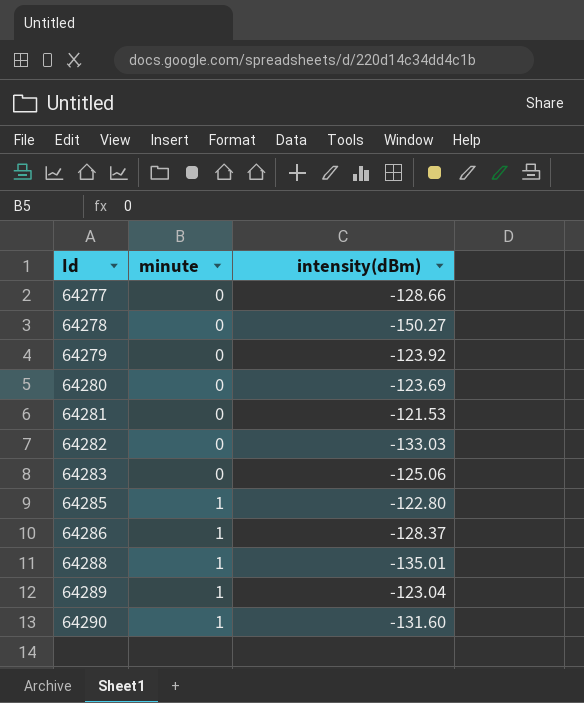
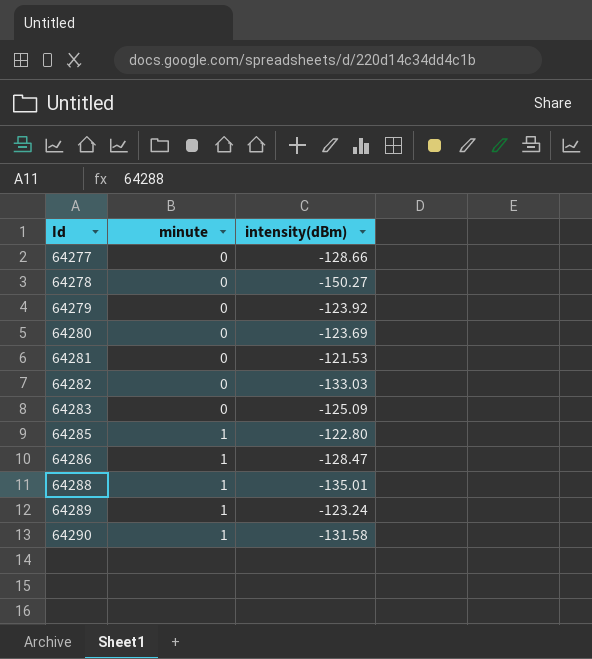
64283 | intensity(dBm): -125.06 -> -125.09
64286 | intensity(dBm): -128.37 -> -128.47
64289 | intensity(dBm): -123.04 -> -123.24
64290 | intensity(dBm): -131.60 -> -131.58

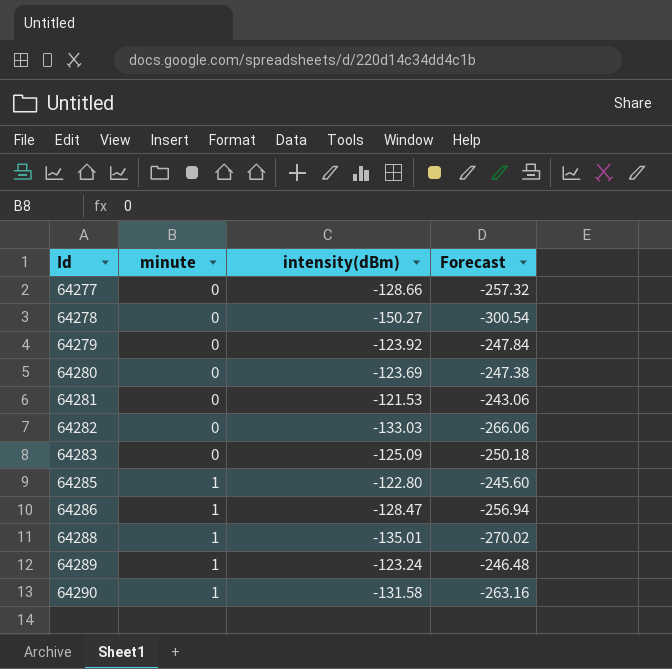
column Forecast | formula: none -> [intensity(dBm)] * 2

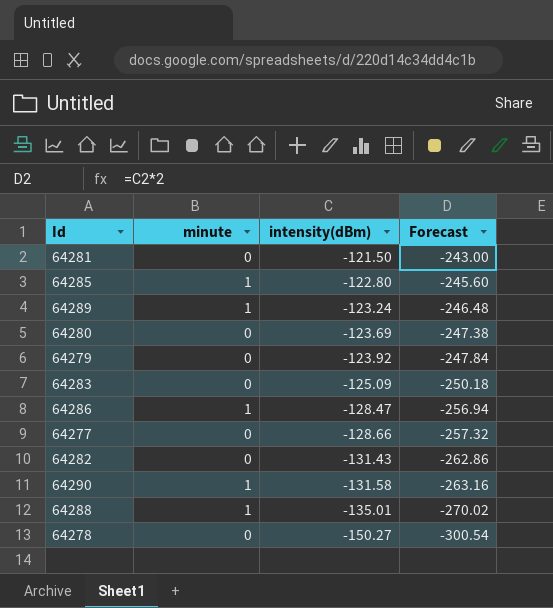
row order: Id ascending -> intensity(dBm) descending
64281 | intensity(dBm): -121.53 -> -121.50
64281 | Forecast: -243.06 -> -243.00
64282 | intensity(dBm): -133.03 -> -131.43
64282 | Forecast: -266.06 -> -262.86

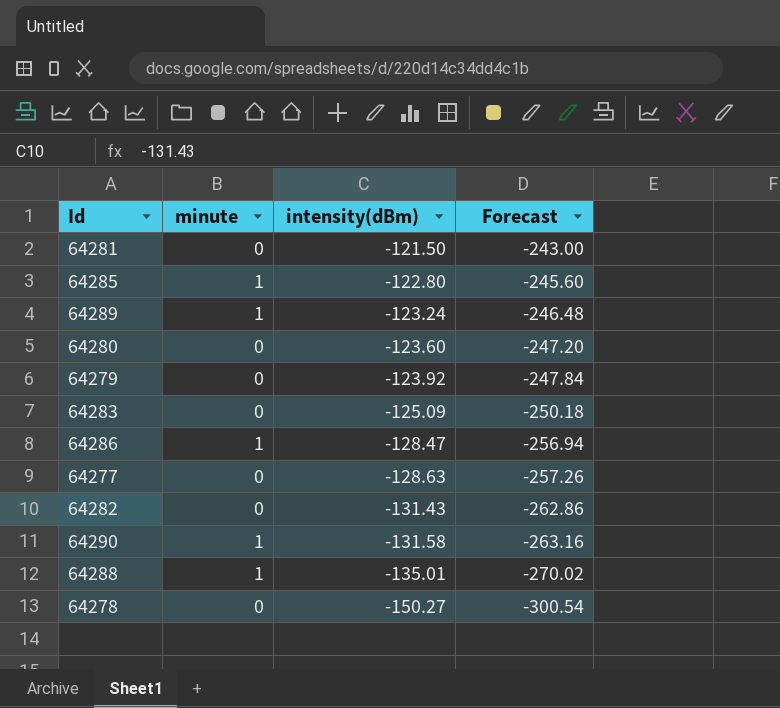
64280 | intensity(dBm): -123.69 -> -123.60
64280 | Forecast: -247.38 -> -247.20
64277 | intensity(dBm): -128.66 -> -128.63
64277 | Forecast: -257.32 -> -257.26

